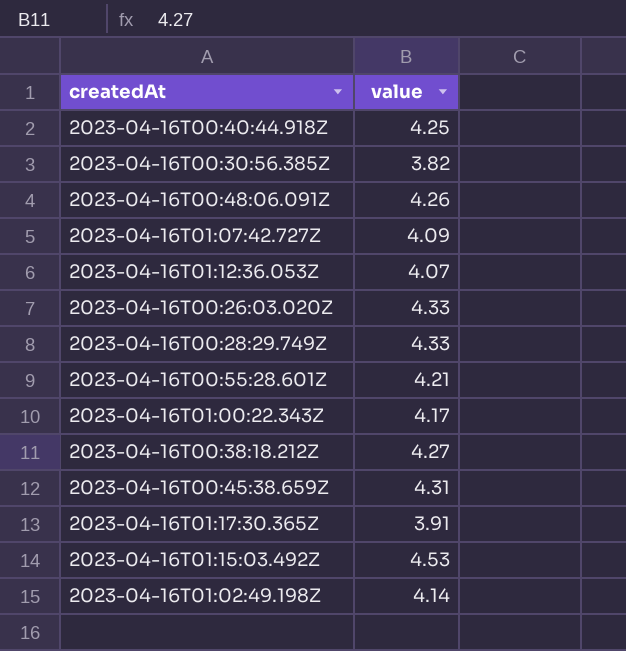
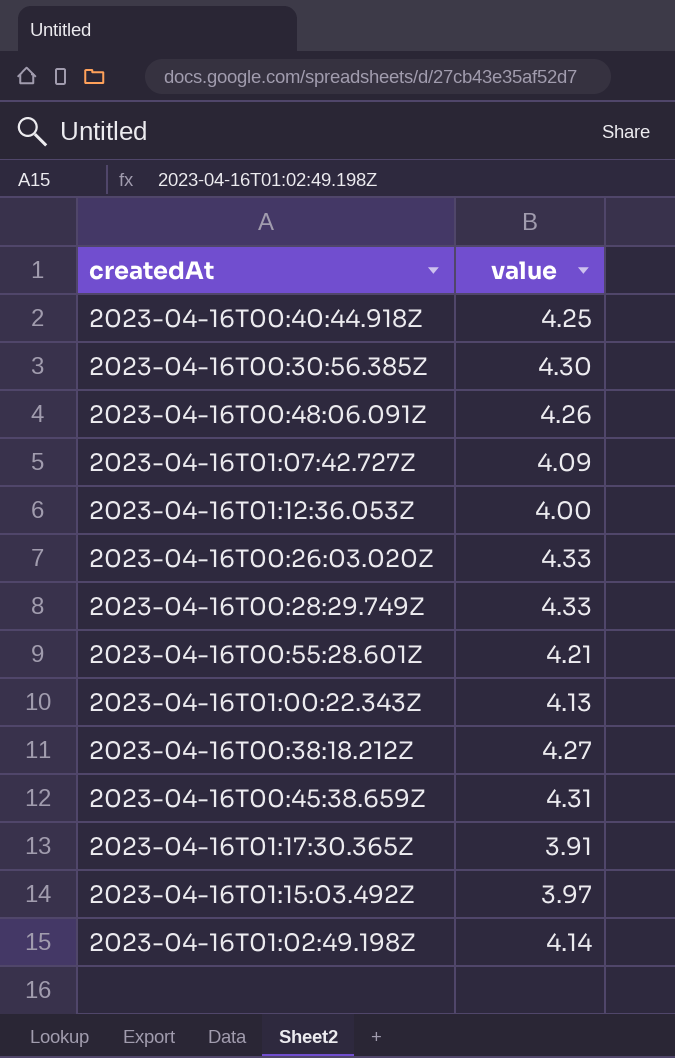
2023-04-16T00:30:56.385Z | value: 3.82 -> 4.30
2023-04-16T01:12:36.053Z | value: 4.07 -> 4.00
2023-04-16T01:00:22.343Z | value: 4.17 -> 4.13
2023-04-16T01:15:03.492Z | value: 4.53 -> 3.97

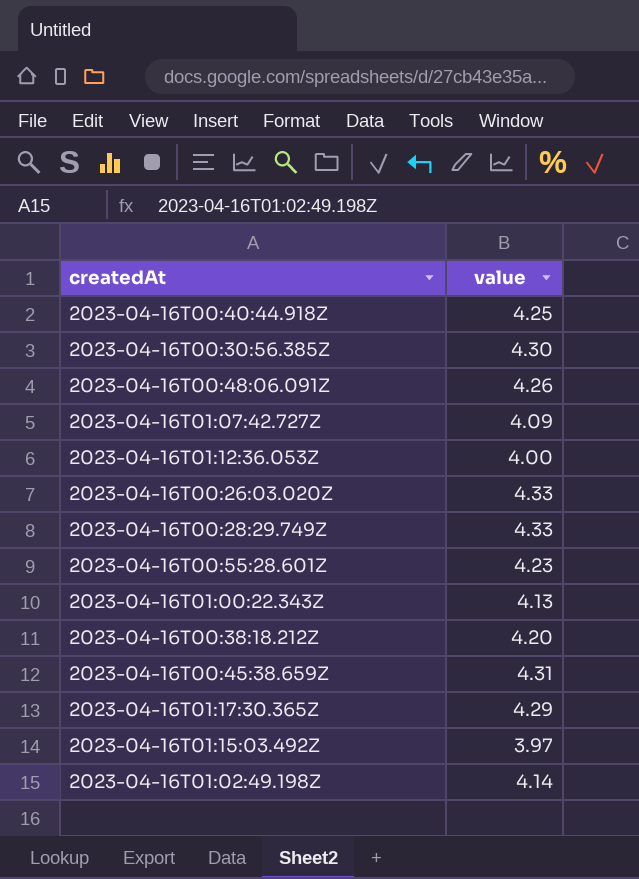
2023-04-16T00:55:28.601Z | value: 4.21 -> 4.23
2023-04-16T00:38:18.212Z | value: 4.27 -> 4.20
2023-04-16T01:17:30.365Z | value: 3.91 -> 4.29

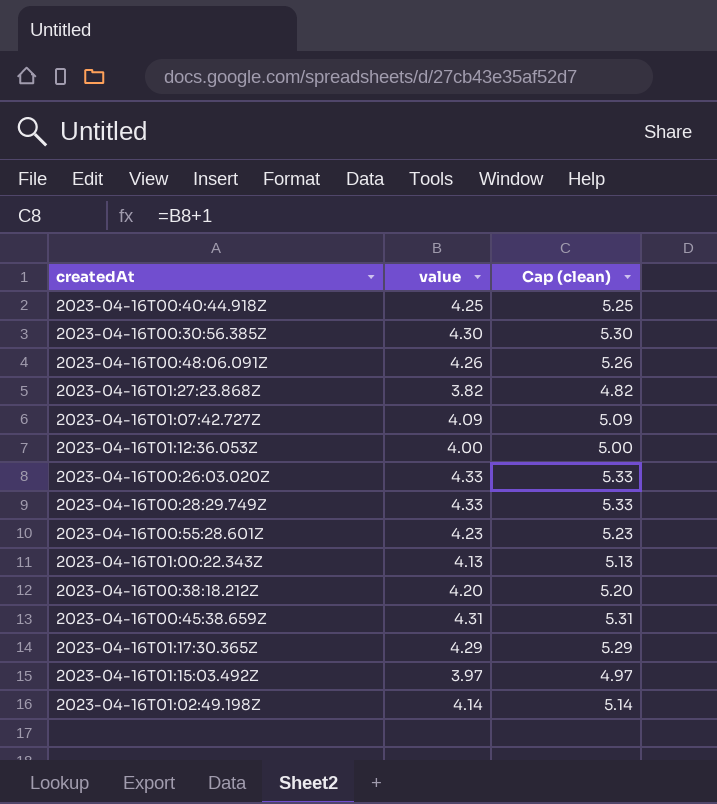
column Cap (clean) | formula: none -> [value] + 1
row 2023-04-16T01:27:23.868Z: none -> 3.82 | 4.82

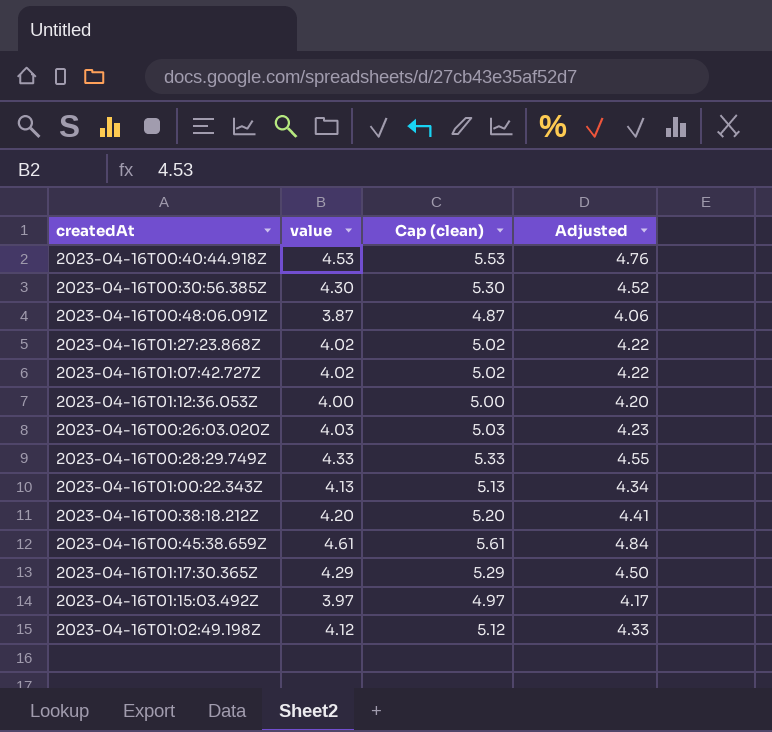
column Adjusted | formula: none -> [value] * 1.05
row 2023-04-16T00:55:28.601Z: 4.23 | 5.23 -> none
2023-04-16T00:40:44.918Z | value: 4.25 -> 4.53
2023-04-16T00:40:44.918Z | Cap (clean): 5.25 -> 5.53
2023-04-16T00:48:06.091Z | value: 4.26 -> 3.87
2023-04-16T00:48:06.091Z | Cap (clean): 5.26 -> 4.87
2023-04-16T01:27:23.868Z | value: 3.82 -> 4.02
2023-04-16T01:27:23.868Z | Cap (clean): 4.82 -> 5.02
2023-04-16T01:07:42.727Z | value: 4.09 -> 4.02
2023-04-16T01:07:42.727Z | Cap (clean): 5.09 -> 5.02
2023-04-16T00:26:03.020Z | value: 4.33 -> 4.03
2023-04-16T00:26:03.020Z | Cap (clean): 5.33 -> 5.03
2023-04-16T00:45:38.659Z | value: 4.31 -> 4.61
2023-04-16T00:45:38.659Z | Cap (clean): 5.31 -> 5.61
2023-04-16T01:02:49.198Z | value: 4.14 -> 4.12
2023-04-16T01:02:49.198Z | Cap (clean): 5.14 -> 5.12

